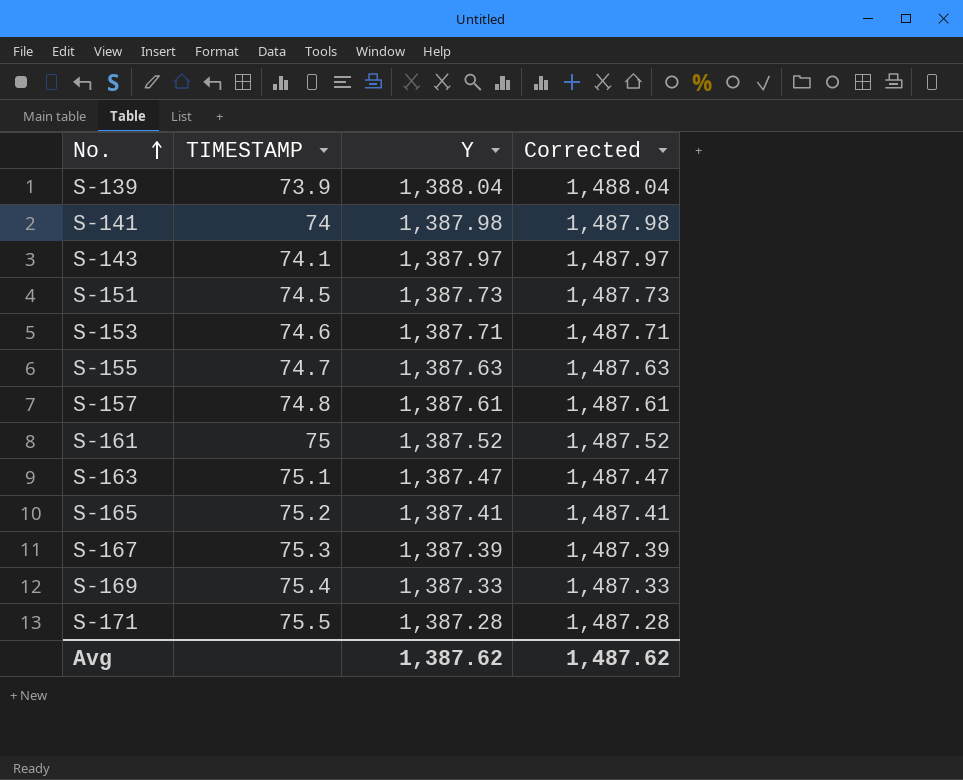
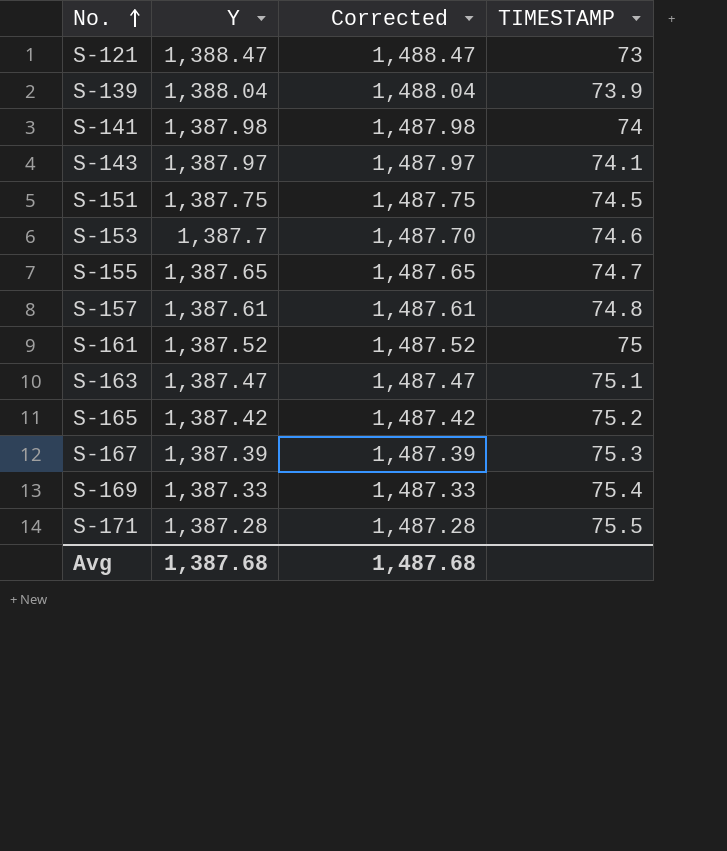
column TIMESTAMP | position: 2 -> 4
row S-121: none -> 1,388.47 | 1,488.47 | 73
S-151 | Y: 1,387.73 -> 1,387.75
S-151 | Corrected: 1,487.73 -> 1,487.75
S-153 | Y: 1,387.71 -> 1,387.7
S-153 | Corrected: 1,487.71 -> 1,487.70
S-155 | Y: 1,387.63 -> 1,387.65
S-155 | Corrected: 1,487.63 -> 1,487.65
S-165 | Y: 1,387.41 -> 1,387.42
S-165 | Corrected: 1,487.41 -> 1,487.42
Avg | Y: 1,387.62 -> 1,387.68
Avg | Corrected: 1,487.62 -> 1,487.68

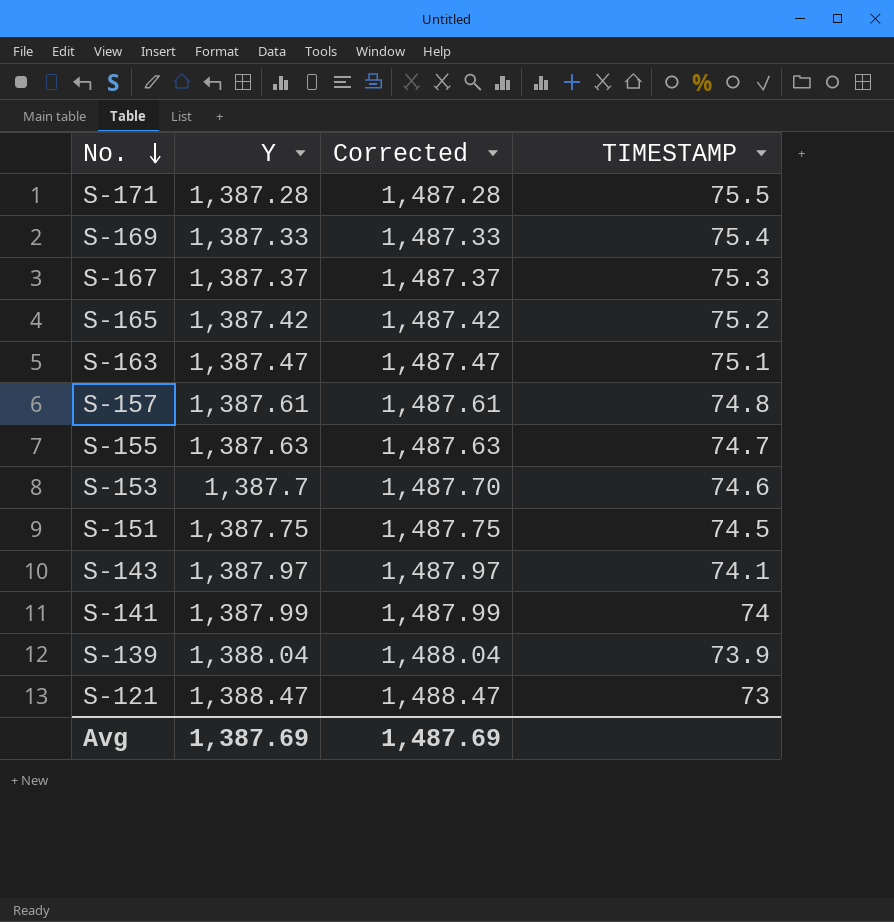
row order: No. ascending -> No. descending
row S-161: 1,387.52 | 1,487.52 | 75 -> none
S-167 | Y: 1,387.39 -> 1,387.37
S-167 | Corrected: 1,487.39 -> 1,487.37
S-155 | Y: 1,387.65 -> 1,387.63
S-155 | Corrected: 1,487.65 -> 1,487.63
S-141 | Y: 1,387.98 -> 1,387.99
S-141 | Corrected: 1,487.98 -> 1,487.99
Avg | Y: 1,387.68 -> 1,387.69
Avg | Corrected: 1,487.68 -> 1,487.69

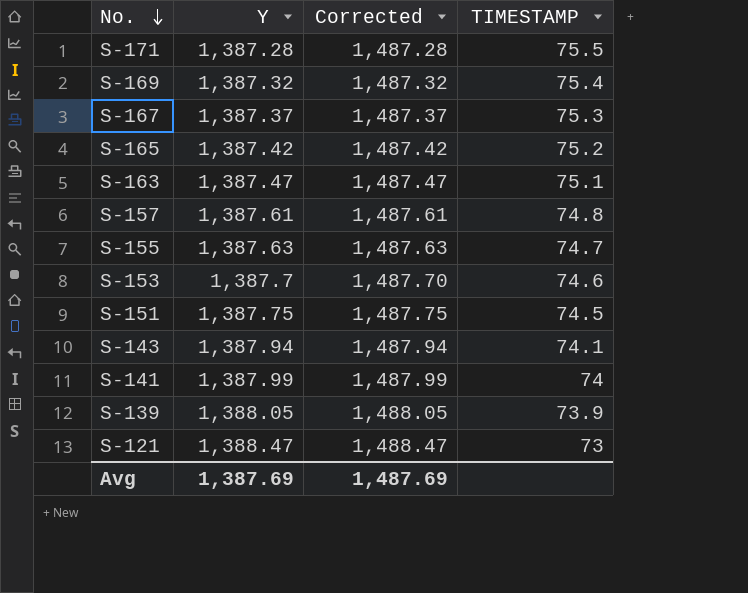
S-169 | Y: 1,387.33 -> 1,387.32
S-169 | Corrected: 1,487.33 -> 1,487.32
S-143 | Y: 1,387.97 -> 1,387.94
S-143 | Corrected: 1,487.97 -> 1,487.94
S-139 | Y: 1,388.04 -> 1,388.05
S-139 | Corrected: 1,488.04 -> 1,488.05

